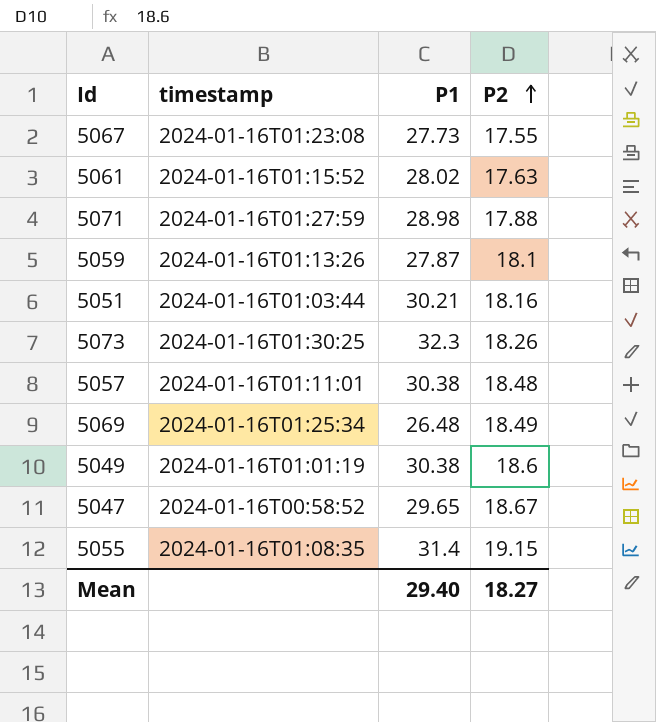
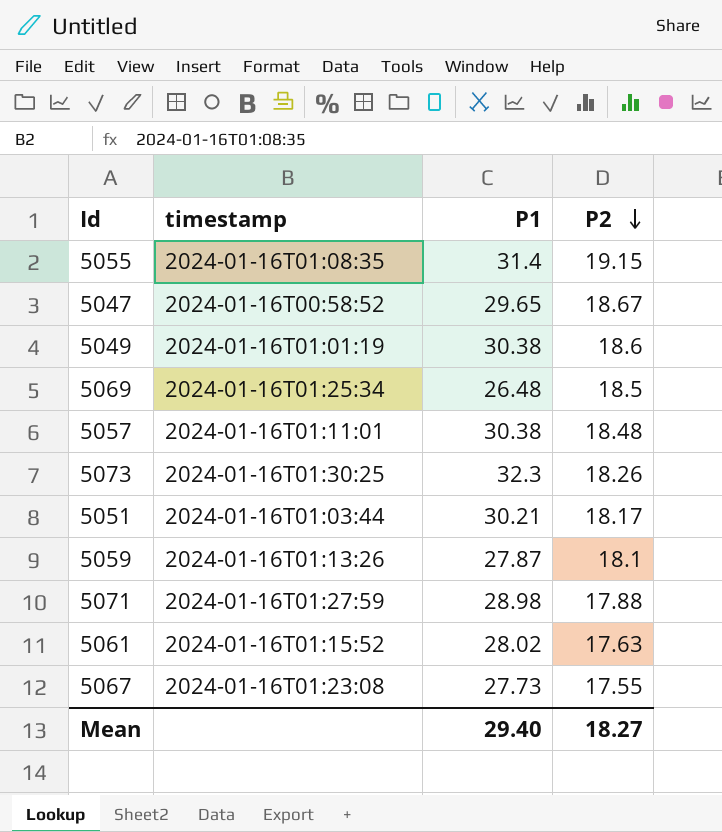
row order: P2 ascending -> P2 descending
5069 | P2: 18.49 -> 18.5
5051 | P2: 18.16 -> 18.17

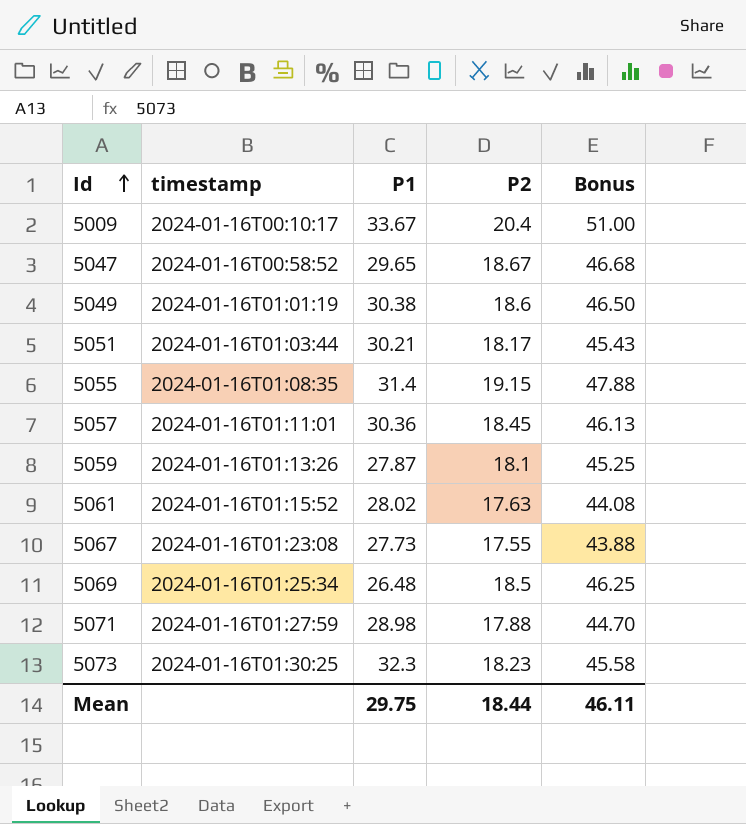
row order: P2 descending -> Id ascending
column Bonus | formula: none -> [P2] * 2.5
row 5009: none -> 2024-01-16T00:10:17 | 33.67 | 20.4 | 51.00
5057 | P1: 30.38 -> 30.36
5057 | P2: 18.48 -> 18.45
5073 | P2: 18.26 -> 18.23
Mean | P1: 29.40 -> 29.75
Mean | P2: 18.27 -> 18.44

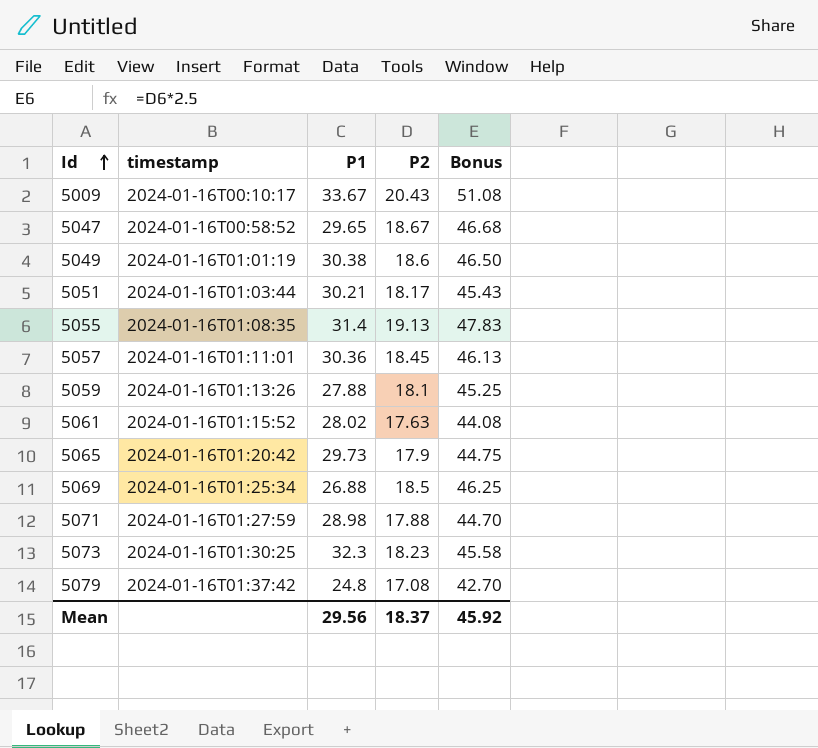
row 5067: 2024-01-16T01:23:08 | 27.73 | 17.55 | 43.88 -> none
5009 | P2: 20.4 -> 20.43
5009 | Bonus: 51.00 -> 51.08
5055 | P2: 19.15 -> 19.13
5055 | Bonus: 47.88 -> 47.83
5059 | P1: 27.87 -> 27.88
row 5065: none -> 2024-01-16T01:20:42 | 29.73 | 17.9 | 44.75
5069 | P1: 26.48 -> 26.88
row 5079: none -> 2024-01-16T01:37:42 | 24.8 | 17.08 | 42.70
Mean | P1: 29.75 -> 29.56
Mean | P2: 18.44 -> 18.37
Mean | Bonus: 46.11 -> 45.92

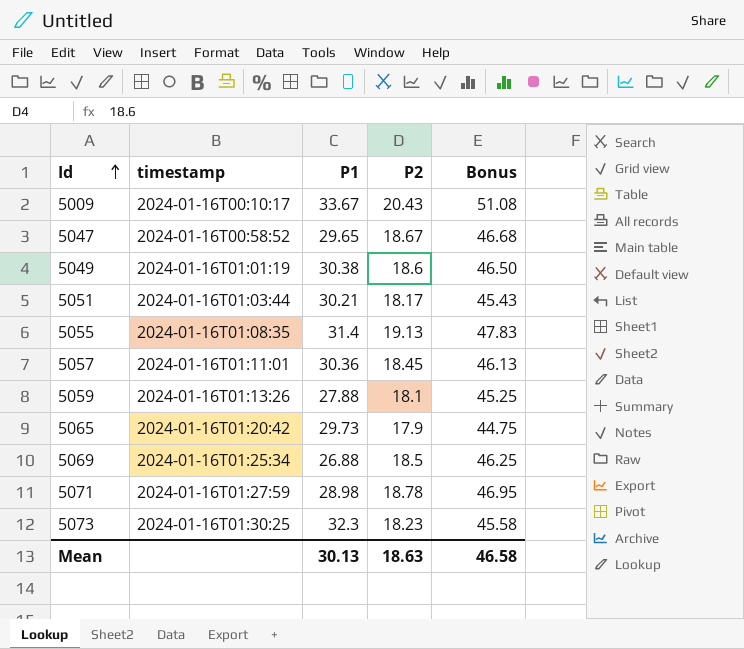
row 5061: 2024-01-16T01:15:52 | 28.02 | 17.63 | 44.08 -> none
row 5079: 2024-01-16T01:37:42 | 24.8 | 17.08 | 42.70 -> none
5071 | P2: 17.88 -> 18.78
5071 | Bonus: 44.70 -> 46.95
Mean | P1: 29.56 -> 30.13
Mean | P2: 18.37 -> 18.63
Mean | Bonus: 45.92 -> 46.58

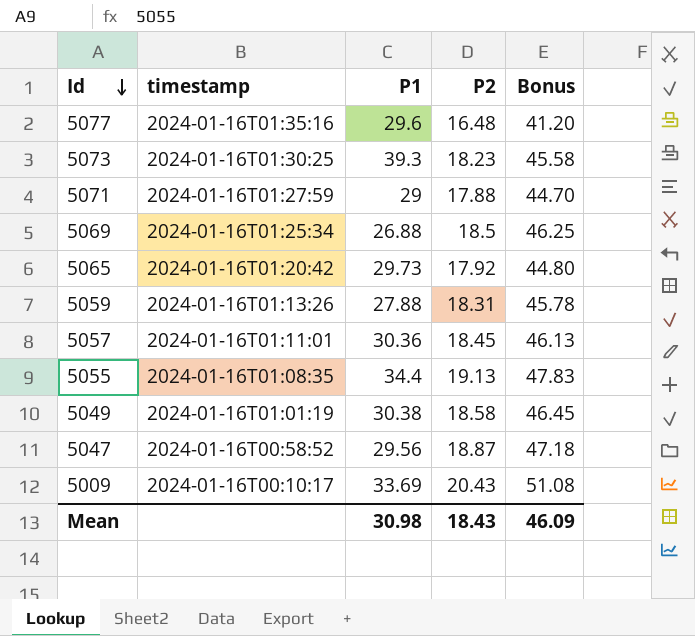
row order: Id ascending -> Id descending
row 5051: 2024-01-16T01:03:44 | 30.21 | 18.17 | 45.43 -> none
row 5077: none -> 2024-01-16T01:35:16 | 29.6 | 16.48 | 41.20
5073 | P1: 32.3 -> 39.3
5071 | P1: 28.98 -> 29
5071 | P2: 18.78 -> 17.88
5071 | Bonus: 46.95 -> 44.70
5065 | P2: 17.9 -> 17.92
5065 | Bonus: 44.75 -> 44.80
5059 | P2: 18.1 -> 18.31
5059 | Bonus: 45.25 -> 45.78
5055 | P1: 31.4 -> 34.4
5049 | P2: 18.6 -> 18.58
5049 | Bonus: 46.50 -> 46.45
5047 | P1: 29.65 -> 29.56
5047 | P2: 18.67 -> 18.87
5047 | Bonus: 46.68 -> 47.18
5009 | P1: 33.67 -> 33.69
Mean | P1: 30.13 -> 30.98
Mean | P2: 18.63 -> 18.43
Mean | Bonus: 46.58 -> 46.09

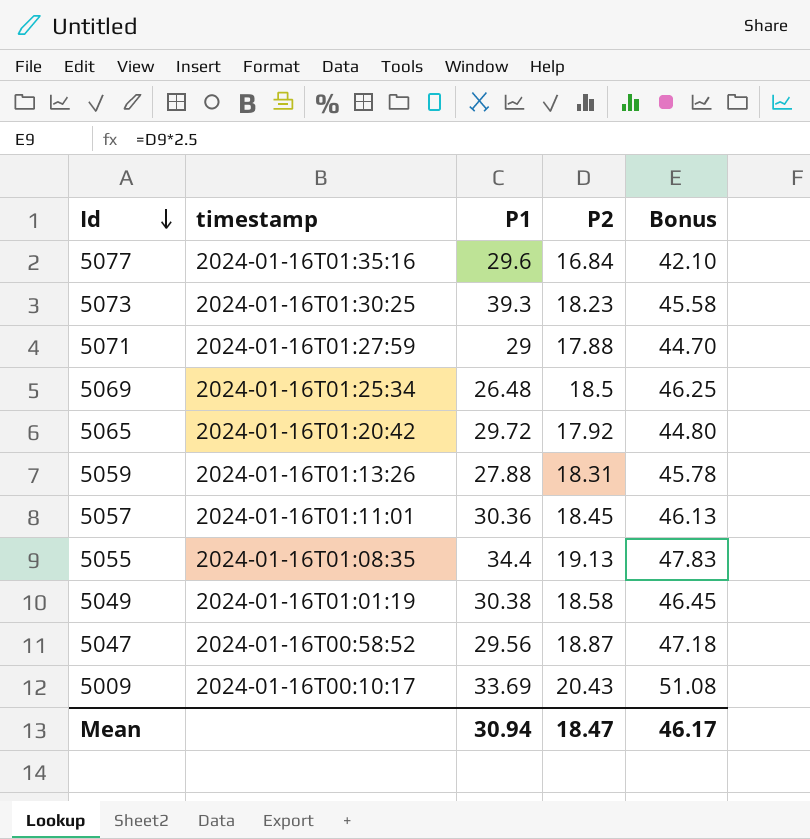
5077 | P2: 16.48 -> 16.84
5077 | Bonus: 41.20 -> 42.10
5069 | P1: 26.88 -> 26.48
5065 | P1: 29.73 -> 29.72
Mean | P1: 30.98 -> 30.94
Mean | P2: 18.43 -> 18.47
Mean | Bonus: 46.09 -> 46.17

